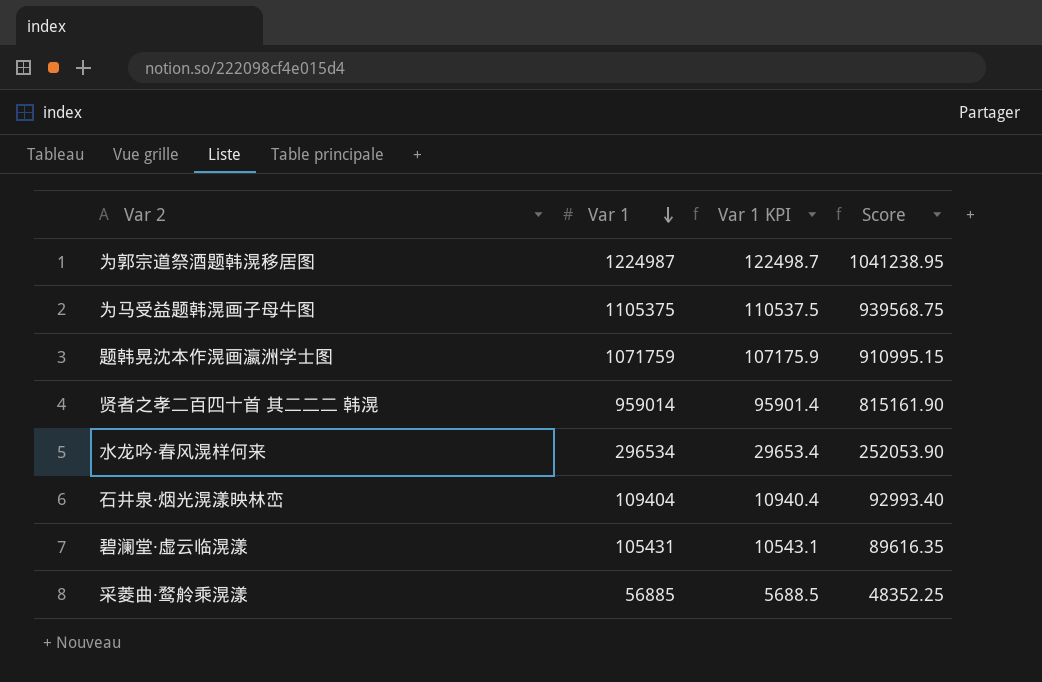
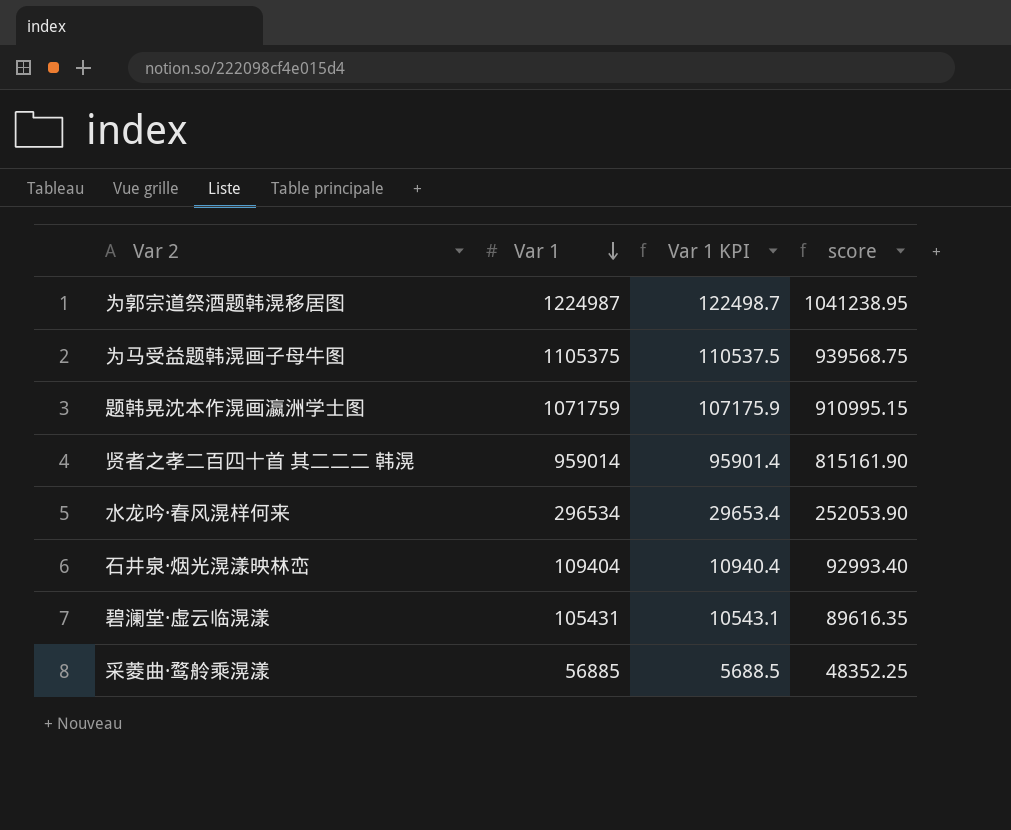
column name: Score -> score

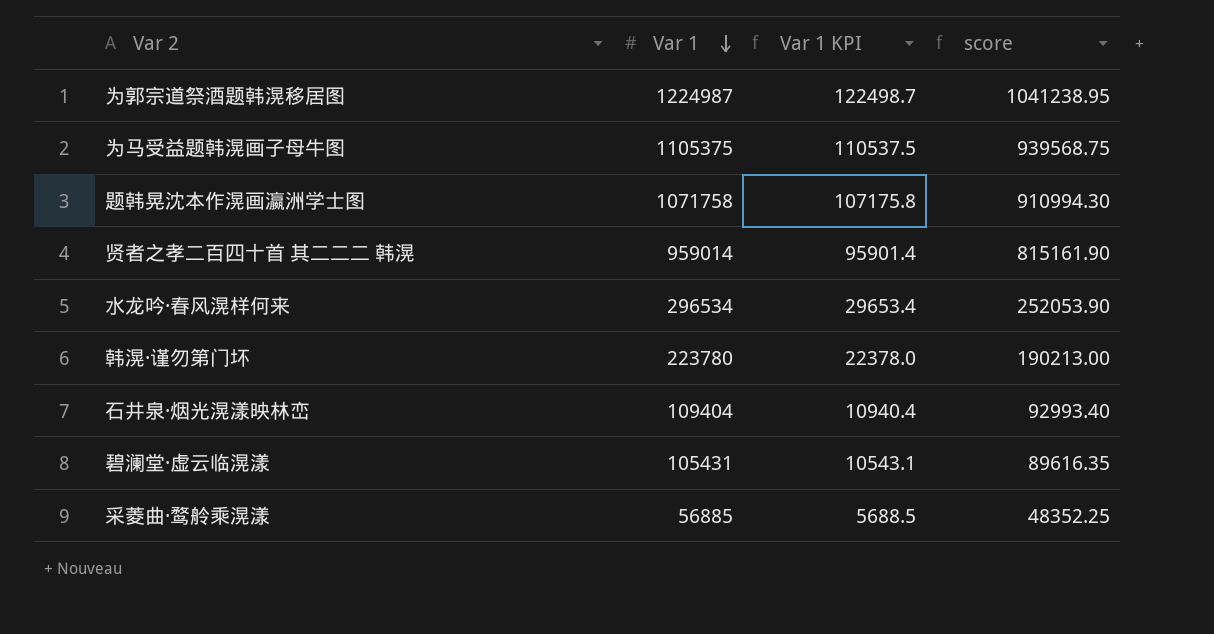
题韩晃沈本作滉画瀛洲学士图 | Var 1: 1071759 -> 1071758
题韩晃沈本作滉画瀛洲学士图 | Var 1 KPI: 107175.9 -> 107175.8
题韩晃沈本作滉画瀛洲学士图 | score: 910995.15 -> 910994.30
row 韩滉·谨勿第门坏: none -> 223780 | 22378.0 | 190213.00

